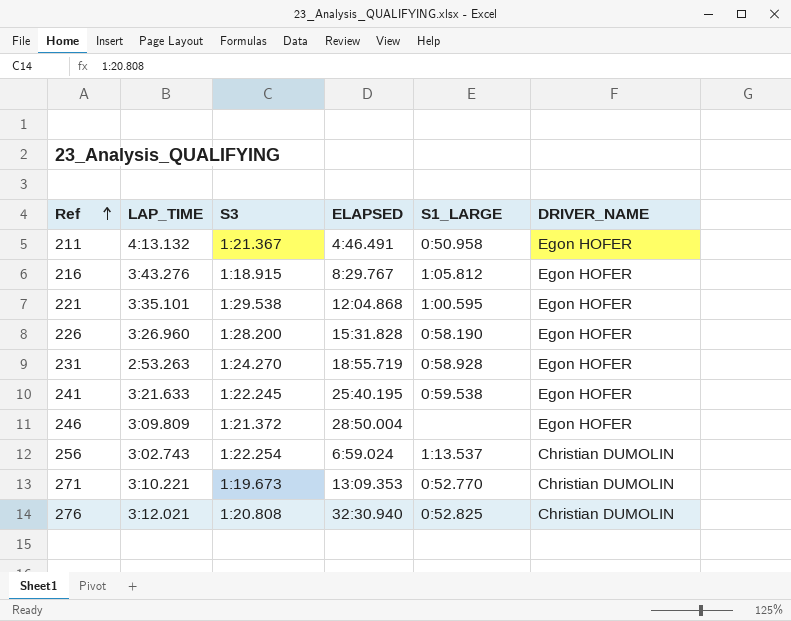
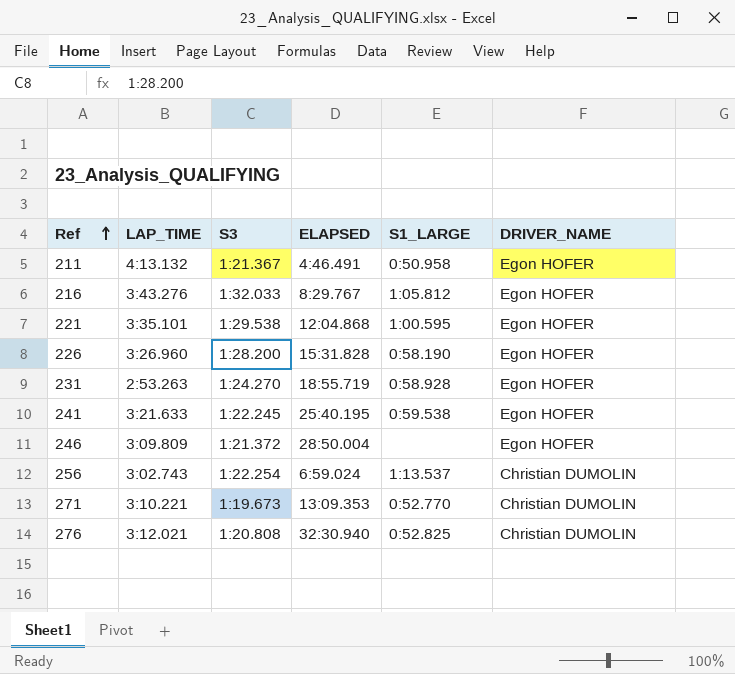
216 | S3: 1:18.915 -> 1:32.033

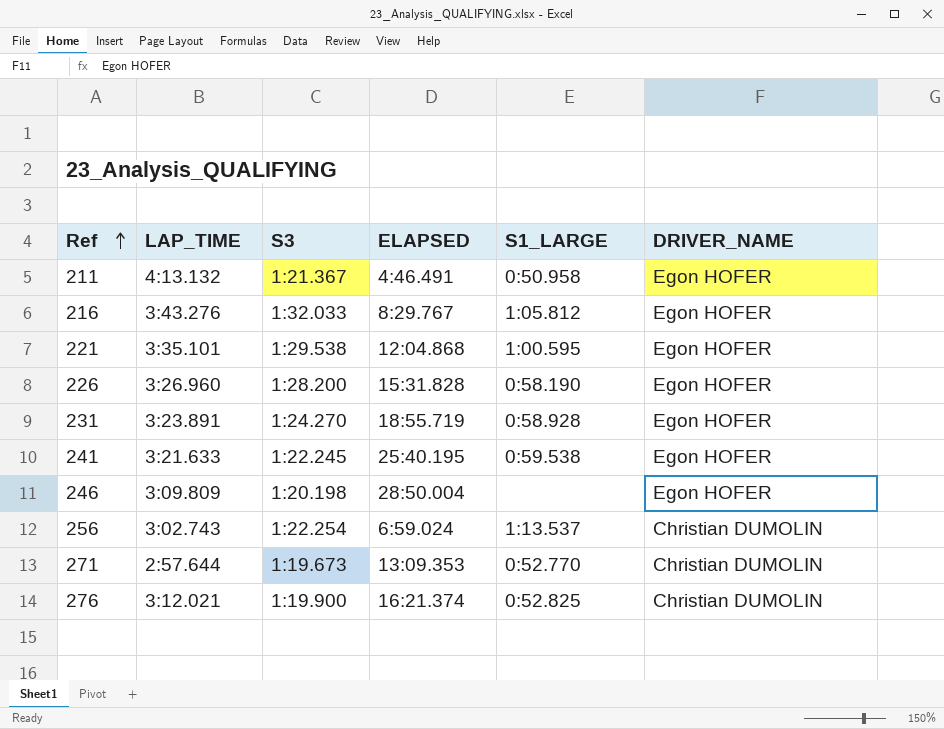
231 | LAP_TIME: 2:53.263 -> 3:23.891
246 | S3: 1:21.372 -> 1:20.198
271 | LAP_TIME: 3:10.221 -> 2:57.644
276 | S3: 1:20.808 -> 1:19.900
276 | ELAPSED: 32:30.940 -> 16:21.374

